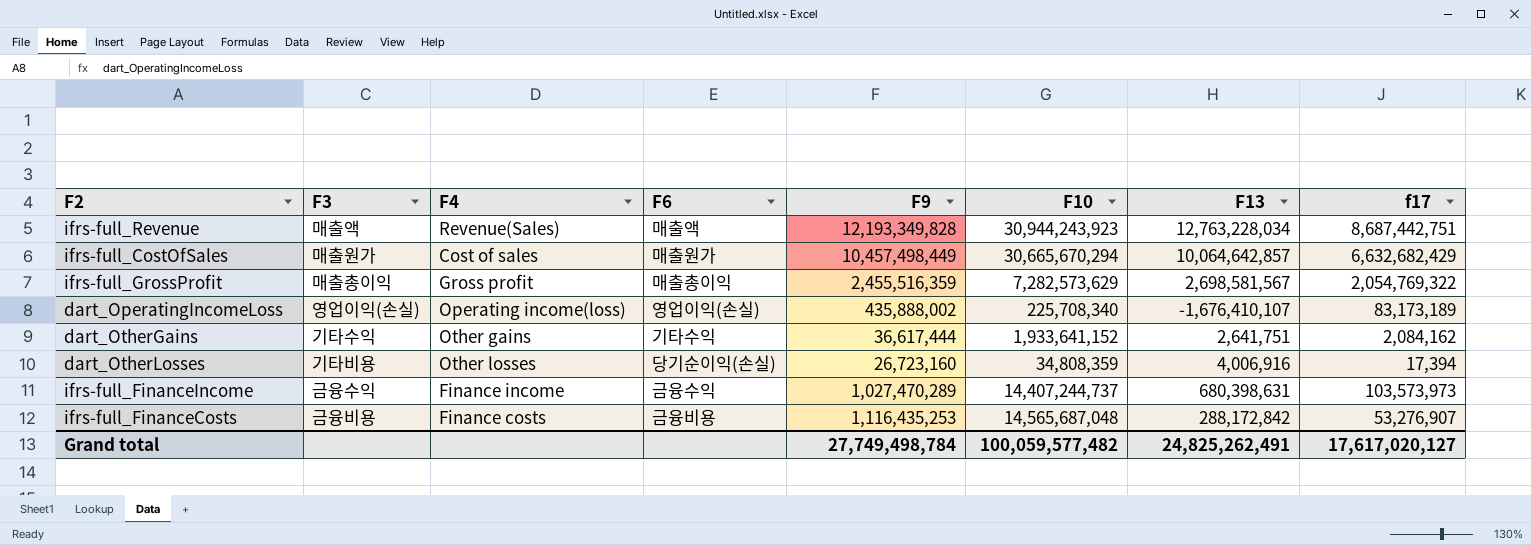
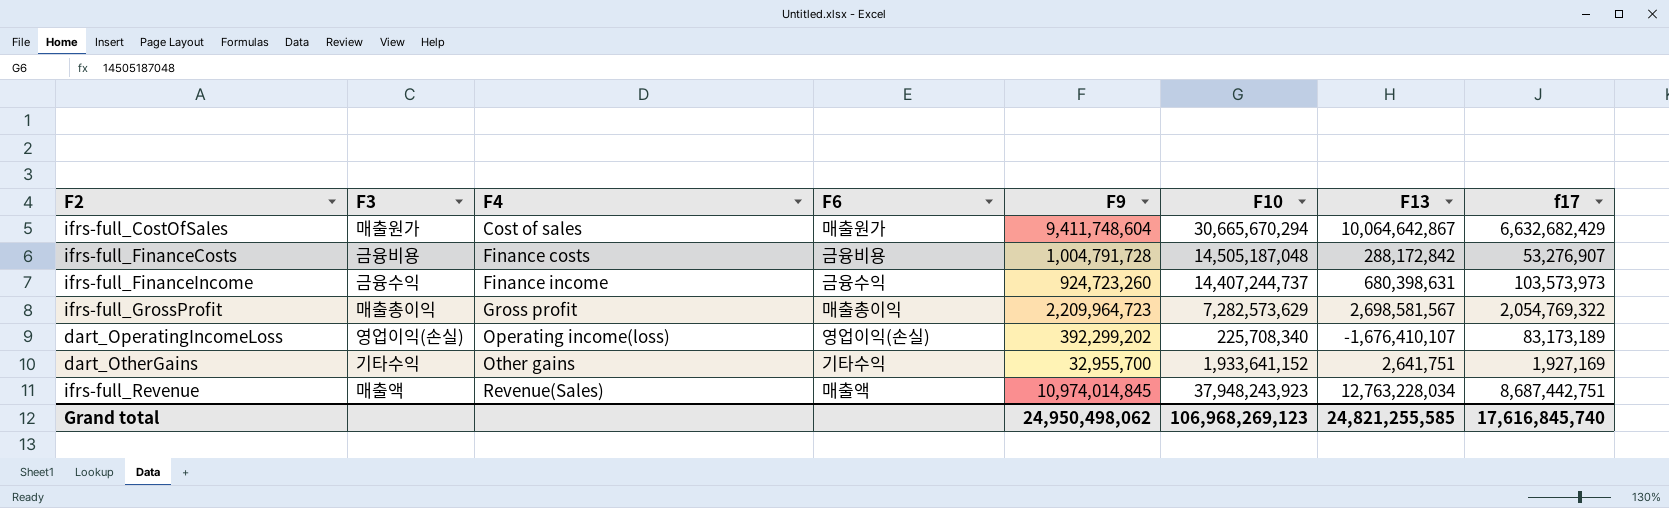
row order: none -> F4 ascending
row dart_OtherLosses: 기타비용 | Other losses | 당기순이익(손실) | 26,723,160 | 34,808,359 | 4,006,916 | 17,394 -> none
ifrs-full_CostOfSales | F9: 10,457,498,449 -> 9,411,748,604
ifrs-full_CostOfSales | F13: 10,064,642,857 -> 10,064,642,867
ifrs-full_FinanceCosts | F9: 1,116,435,253 -> 1,004,791,728
ifrs-full_FinanceCosts | F10: 14,565,687,048 -> 14,505,187,048
ifrs-full_FinanceIncome | F9: 1,027,470,289 -> 924,723,260
ifrs-full_GrossProfit | F9: 2,455,516,359 -> 2,209,964,723
dart_OperatingIncomeLoss | F9: 435,888,002 -> 392,299,202
dart_OtherGains | F9: 36,617,444 -> 32,955,700
dart_OtherGains | f17: 2,084,162 -> 1,927,169
ifrs-full_Revenue | F9: 12,193,349,828 -> 10,974,014,845
ifrs-full_Revenue | F10: 30,944,243,923 -> 37,948,243,923
Grand total | F9: 27,749,498,784 -> 24,950,498,062
Grand total | F10: 100,059,577,482 -> 106,968,269,123
Grand total | F13: 24,825,262,491 -> 24,821,255,585
Grand total | f17: 17,617,020,127 -> 17,616,845,740

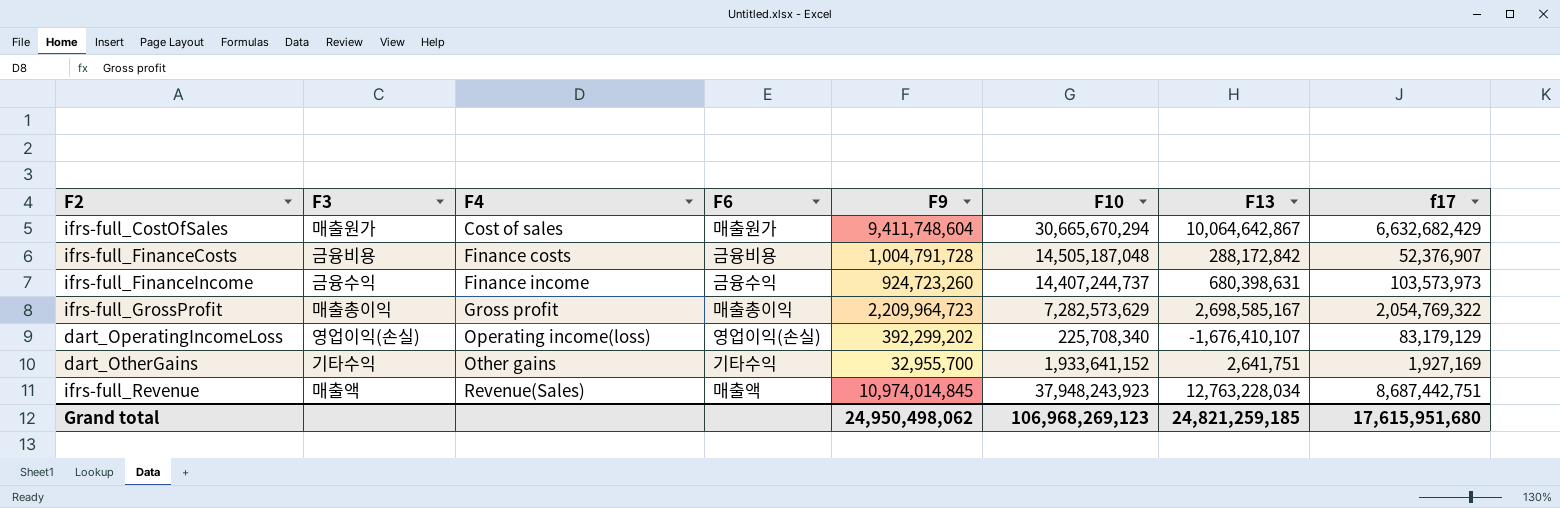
ifrs-full_FinanceCosts | f17: 53,276,907 -> 52,376,907
ifrs-full_GrossProfit | F13: 2,698,581,567 -> 2,698,585,167
dart_OperatingIncomeLoss | f17: 83,173,189 -> 83,179,129
Grand total | F13: 24,821,255,585 -> 24,821,259,185
Grand total | f17: 17,616,845,740 -> 17,615,951,680

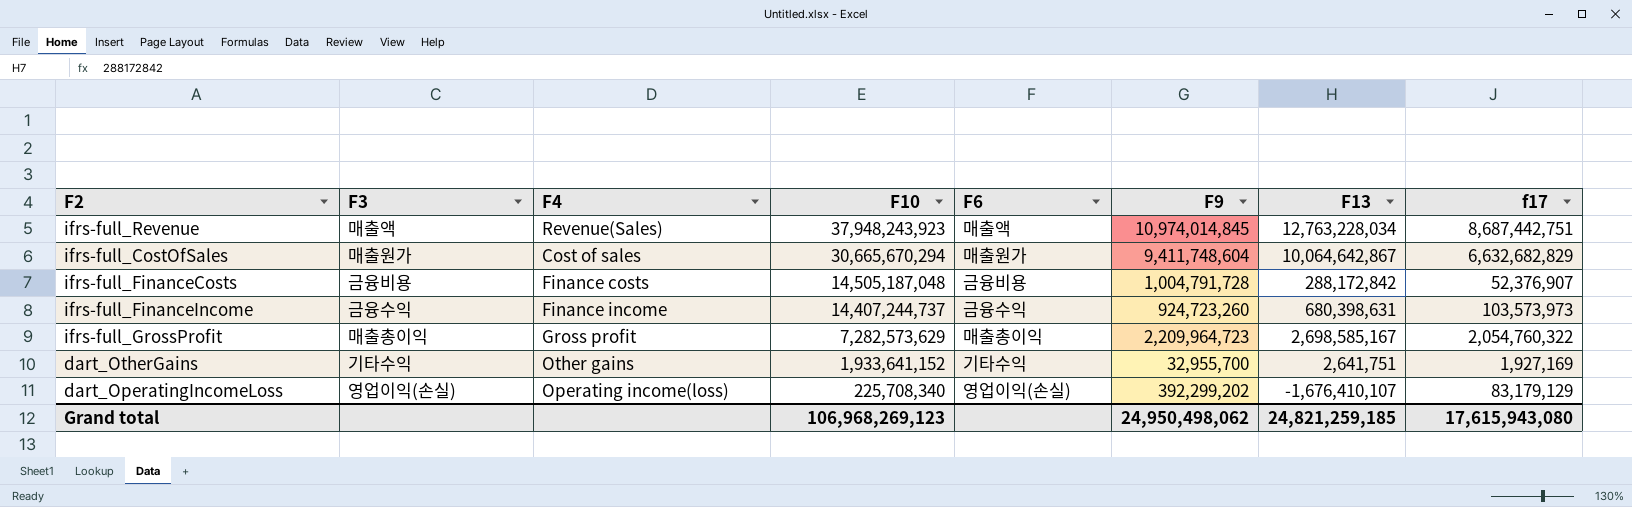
row order: F4 ascending -> F10 descending
column F10 | position: 6 -> 4
ifrs-full_CostOfSales | f17: 6,632,682,429 -> 6,632,682,829
ifrs-full_GrossProfit | f17: 2,054,769,322 -> 2,054,760,322
Grand total | f17: 17,615,951,680 -> 17,615,943,080

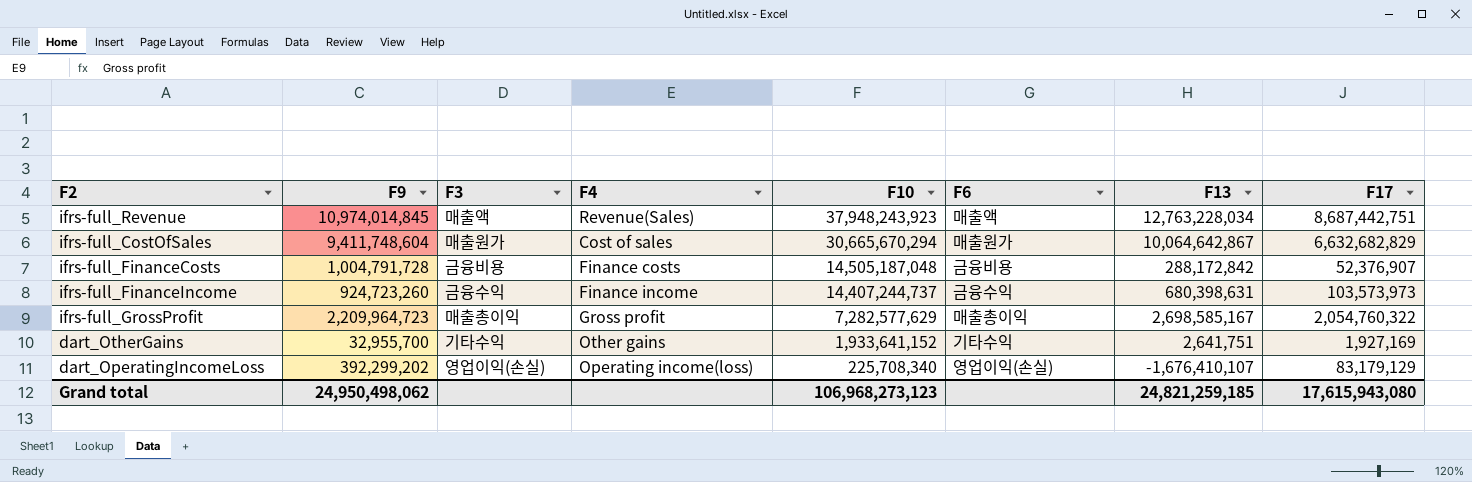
column F9 | position: 6 -> 2
column name: f17 -> F17
ifrs-full_GrossProfit | F10: 7,282,573,629 -> 7,282,577,629
Grand total | F10: 106,968,269,123 -> 106,968,273,123

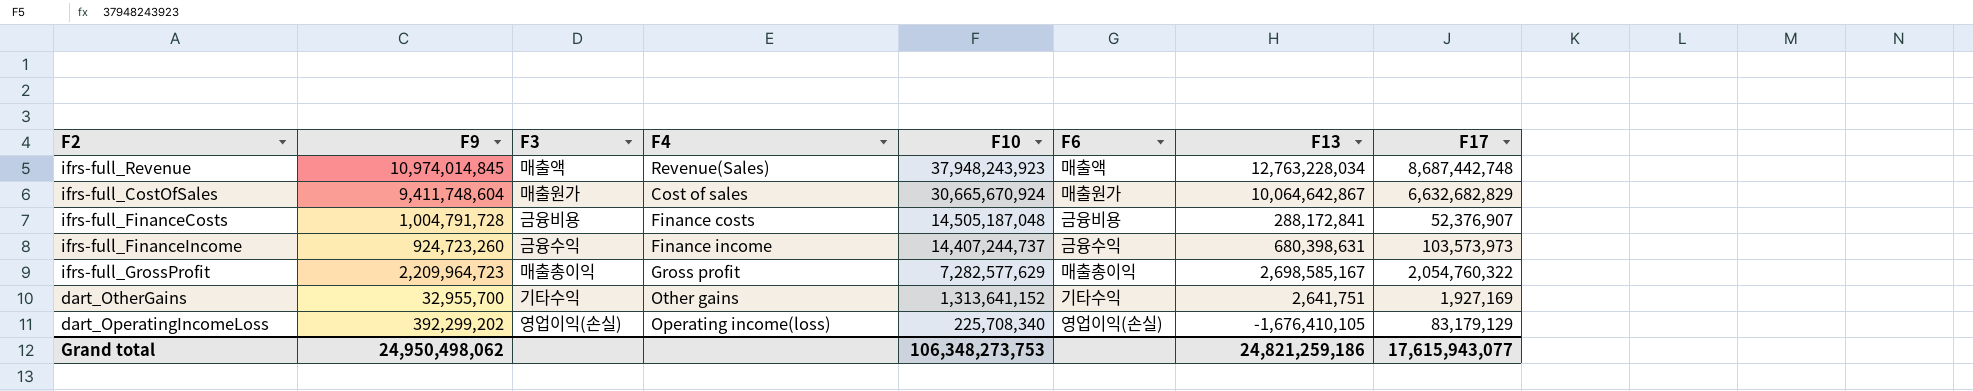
ifrs-full_Revenue | F17: 8,687,442,751 -> 8,687,442,748
ifrs-full_CostOfSales | F10: 30,665,670,294 -> 30,665,670,924
ifrs-full_FinanceCosts | F13: 288,172,842 -> 288,172,841
dart_OtherGains | F10: 1,933,641,152 -> 1,313,641,152
dart_OperatingIncomeLoss | F13: -1,676,410,107 -> -1,676,410,105
Grand total | F10: 106,968,273,123 -> 106,348,273,753
Grand total | F13: 24,821,259,185 -> 24,821,259,186
Grand total | F17: 17,615,943,080 -> 17,615,943,077

